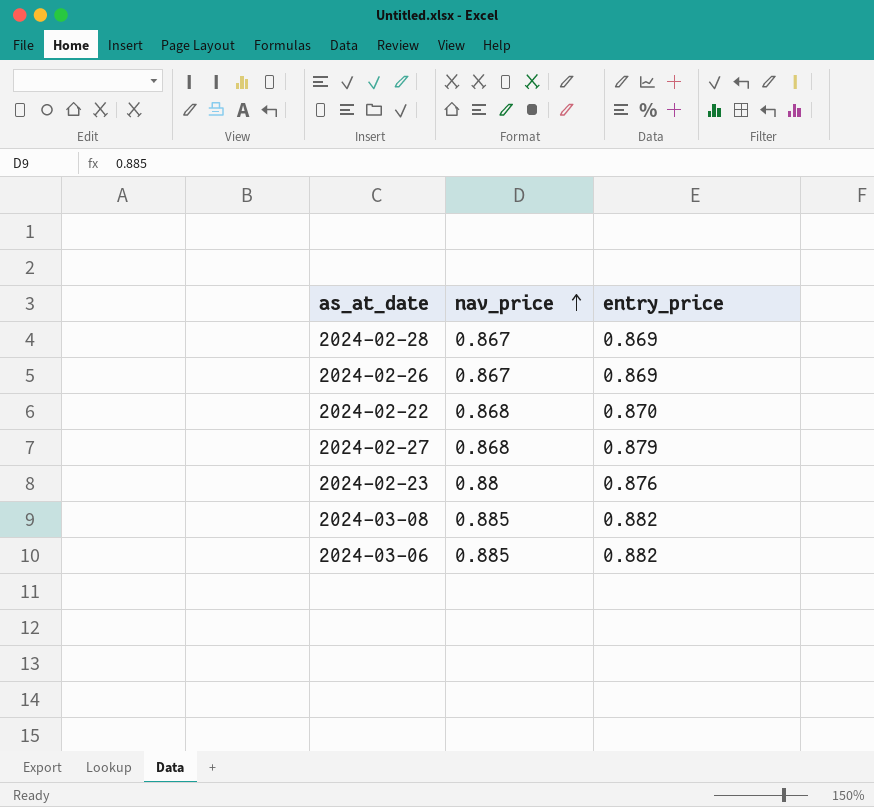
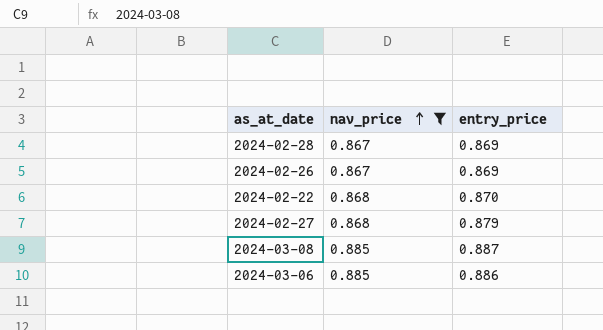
filter: none -> nav_price != 0.88
2024-03-08 | entry_price: 0.882 -> 0.887
2024-03-06 | entry_price: 0.882 -> 0.886

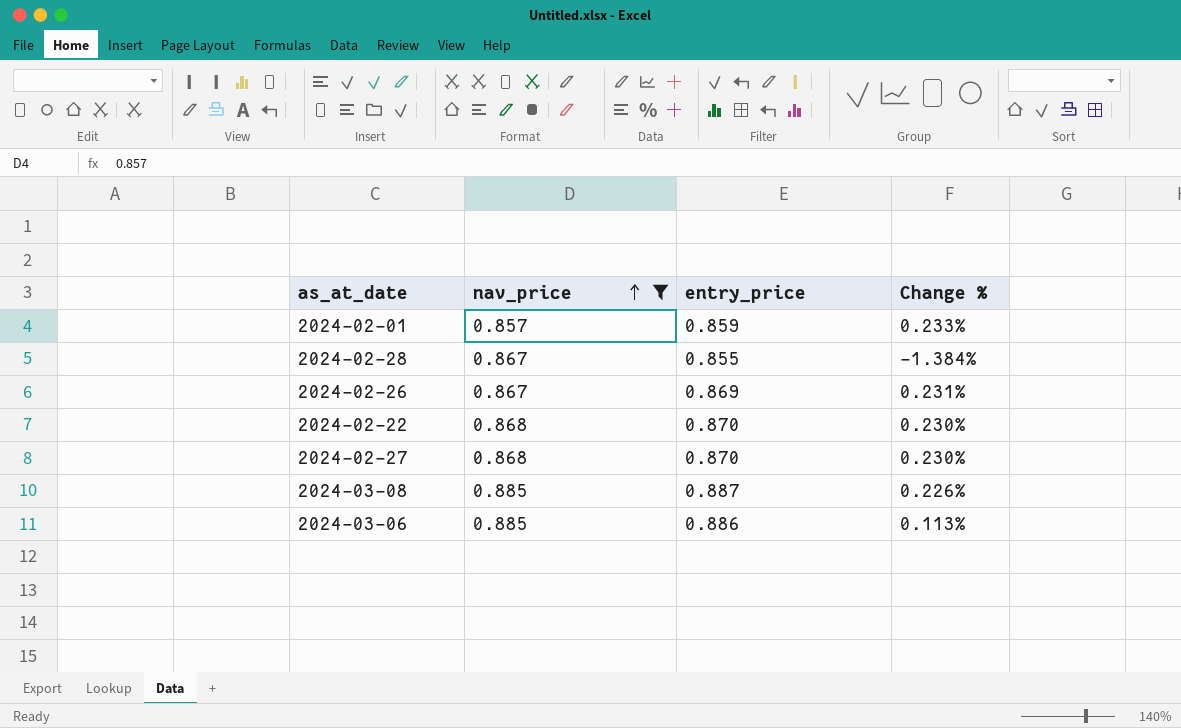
column Change % | formula: none -> ([entry_price] - [nav_price]) / [nav_price]
row 2024-02-01: none -> 0.857 | 0.859 | 0.233%
2024-02-28 | entry_price: 0.869 -> 0.855
2024-02-27 | entry_price: 0.879 -> 0.870

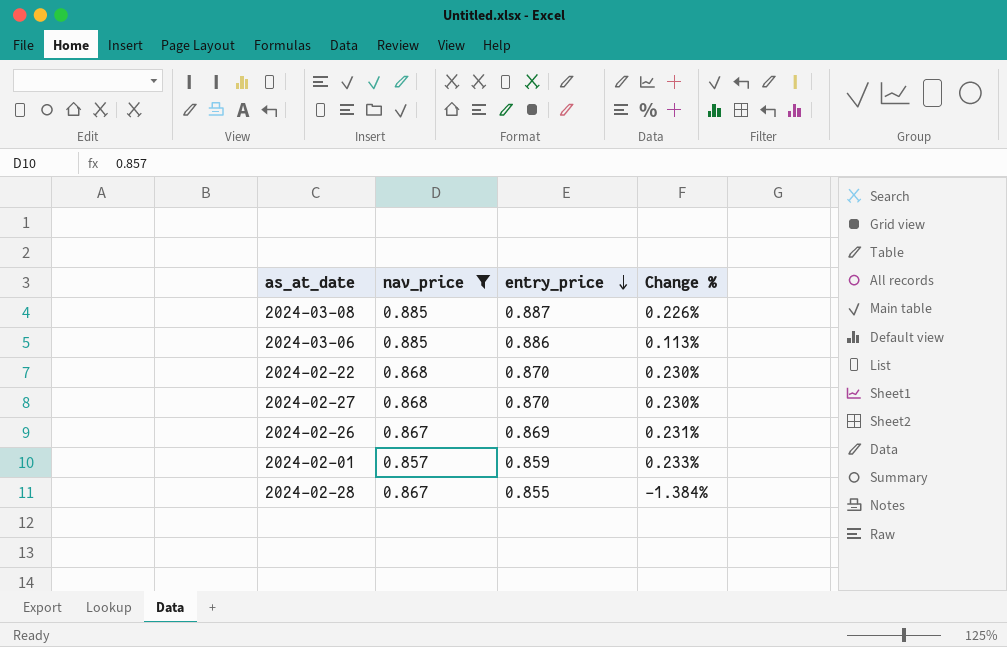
row order: nav_price ascending -> entry_price descending

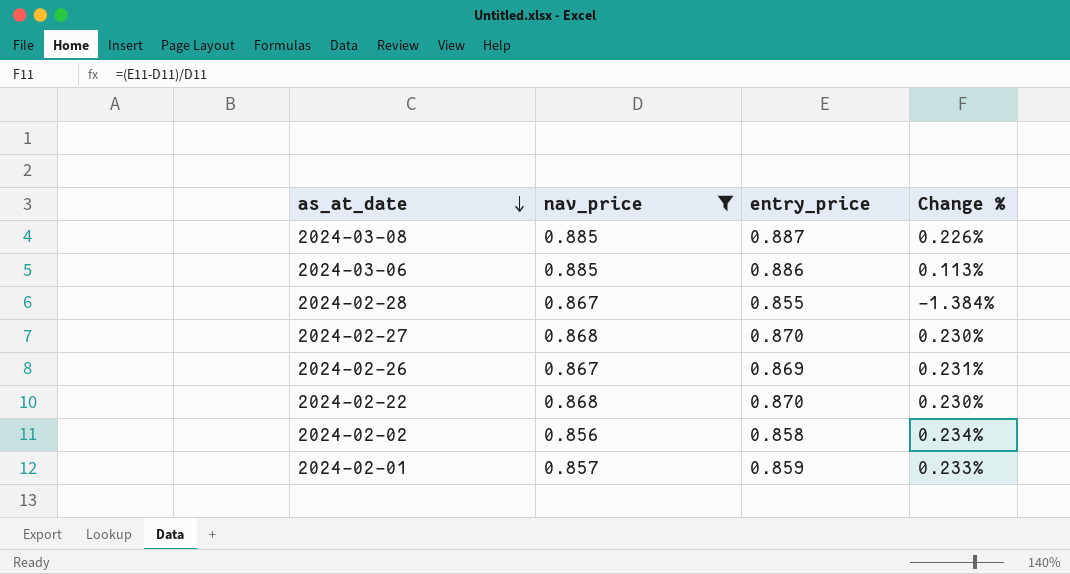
row order: entry_price descending -> as_at_date descending
row 2024-02-02: none -> 0.856 | 0.858 | 0.234%

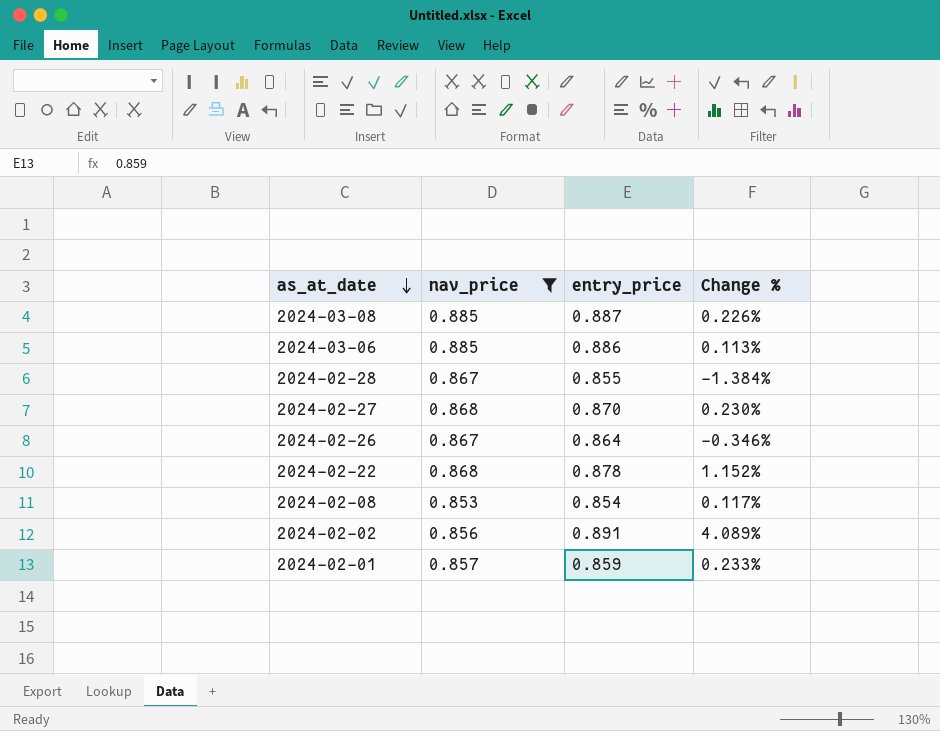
2024-02-26 | entry_price: 0.869 -> 0.864
2024-02-26 | Change %: 0.231% -> -0.346%
2024-02-22 | entry_price: 0.870 -> 0.878
2024-02-22 | Change %: 0.230% -> 1.152%
row 2024-02-08: none -> 0.853 | 0.854 | 0.117%
2024-02-02 | entry_price: 0.858 -> 0.891
2024-02-02 | Change %: 0.234% -> 4.089%

